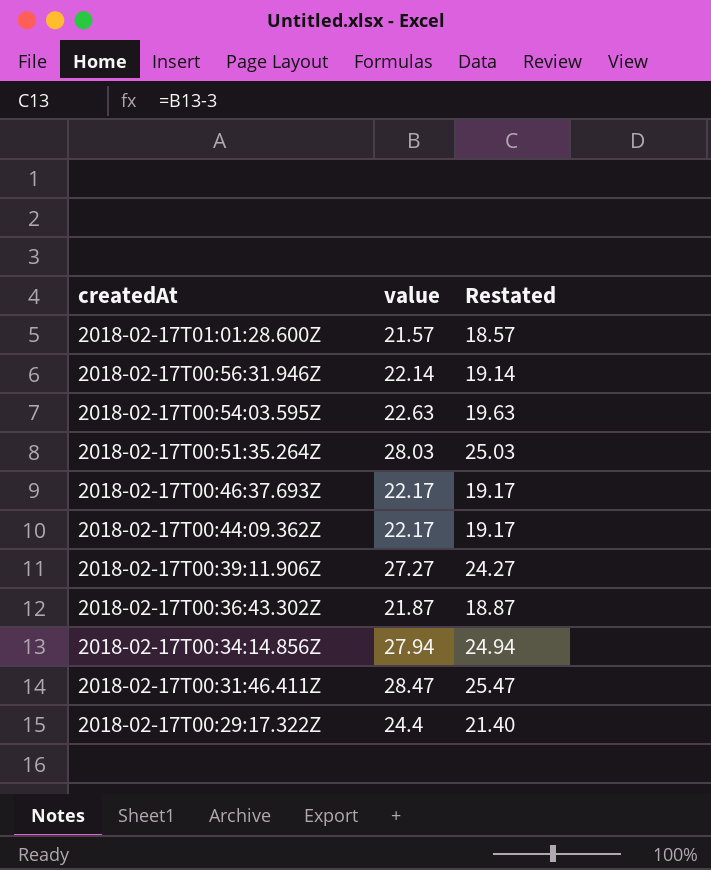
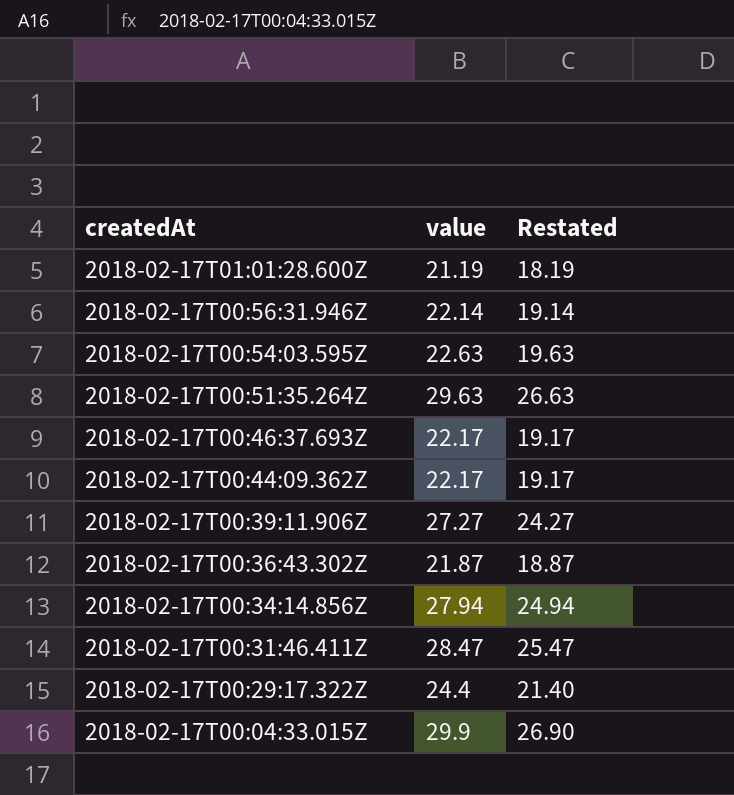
2018-02-17T01:01:28.600Z | value: 21.57 -> 21.19
2018-02-17T01:01:28.600Z | Restated: 18.57 -> 18.19
2018-02-17T00:51:35.264Z | value: 28.03 -> 29.63
2018-02-17T00:51:35.264Z | Restated: 25.03 -> 26.63
row 2018-02-17T00:04:33.015Z: none -> 29.9 | 26.90

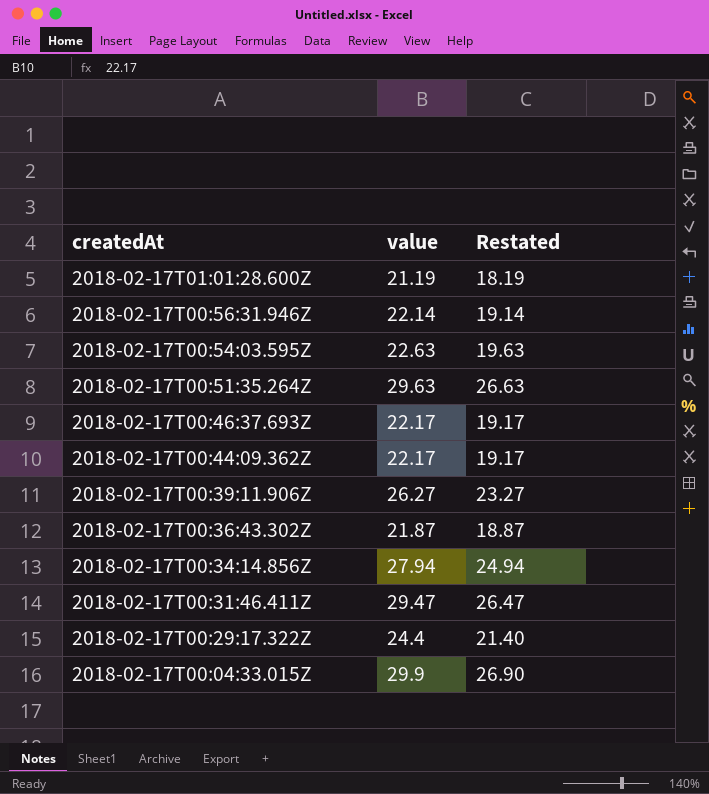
2018-02-17T00:39:11.906Z | value: 27.27 -> 26.27
2018-02-17T00:39:11.906Z | Restated: 24.27 -> 23.27
2018-02-17T00:31:46.411Z | value: 28.47 -> 29.47
2018-02-17T00:31:46.411Z | Restated: 25.47 -> 26.47

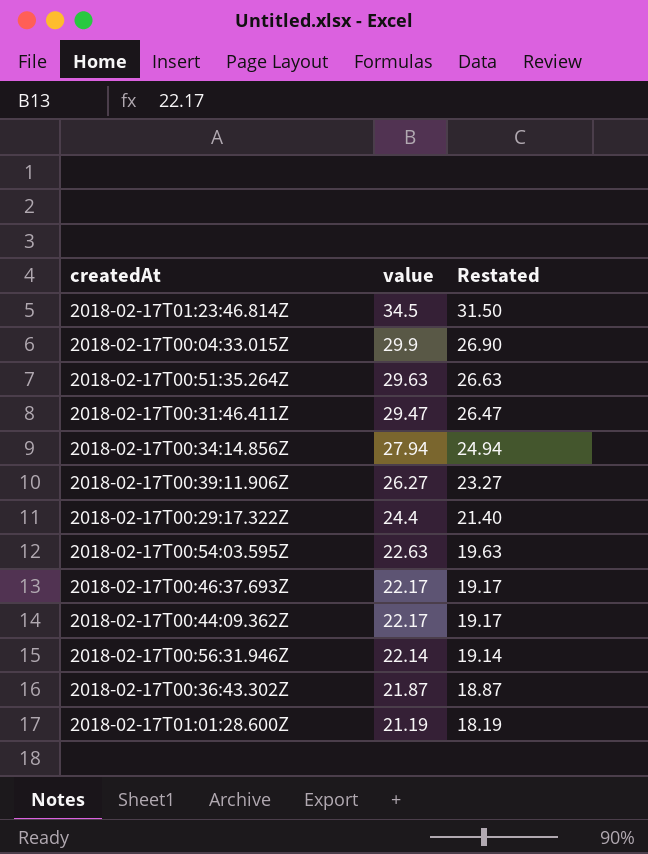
row order: createdAt descending -> value descending
row 2018-02-17T01:23:46.814Z: none -> 34.5 | 31.50

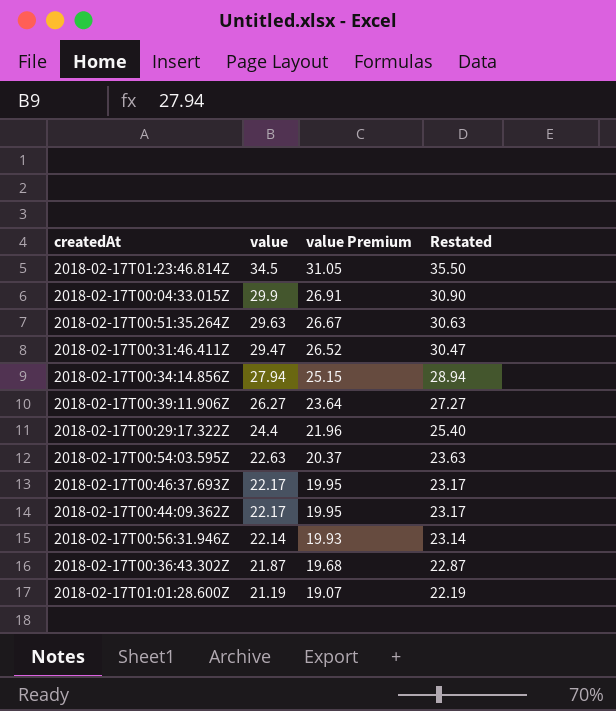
column value Premium | formula: none -> [value] * 0.9
column Restated | formula: [value] - 3 -> [value] + 1

